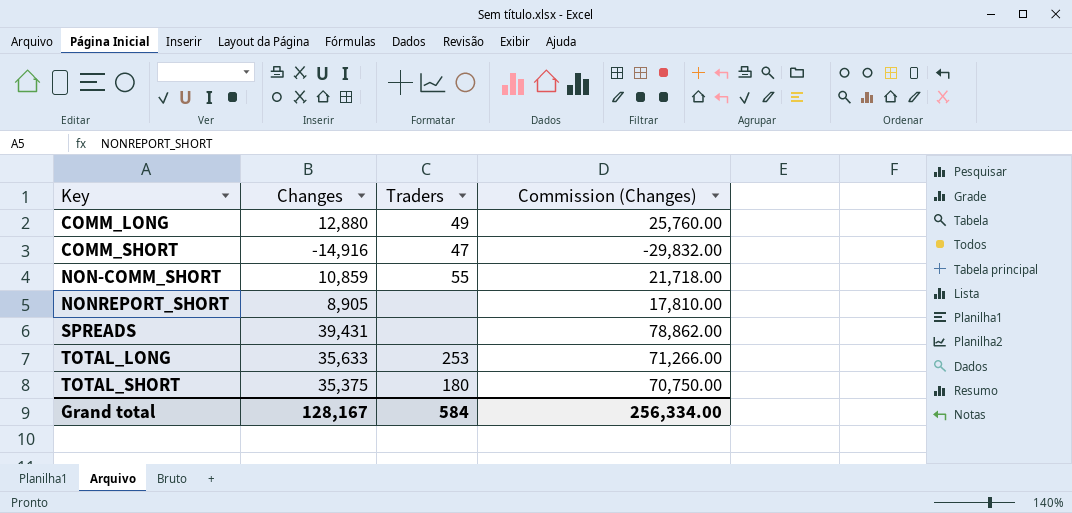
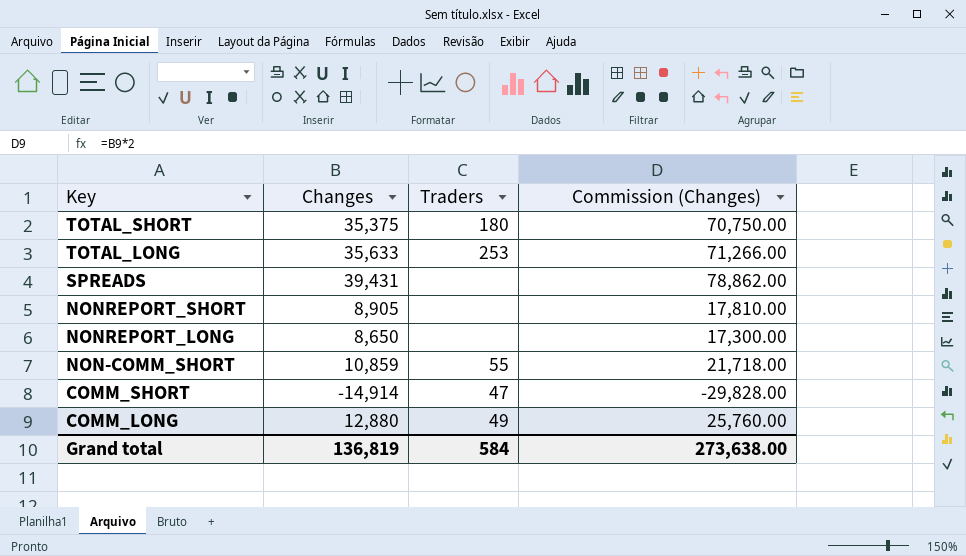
row order: Key ascending -> Key descending
row NONREPORT_LONG: none -> 8,650 | none | 17,300.00
COMM_SHORT | Changes: -14,916 -> -14,914
COMM_SHORT | Commission (Changes): -29,832.00 -> -29,828.00
Grand total | Changes: 128,167 -> 136,819
Grand total | Commission (Changes): 256,334.00 -> 273,638.00

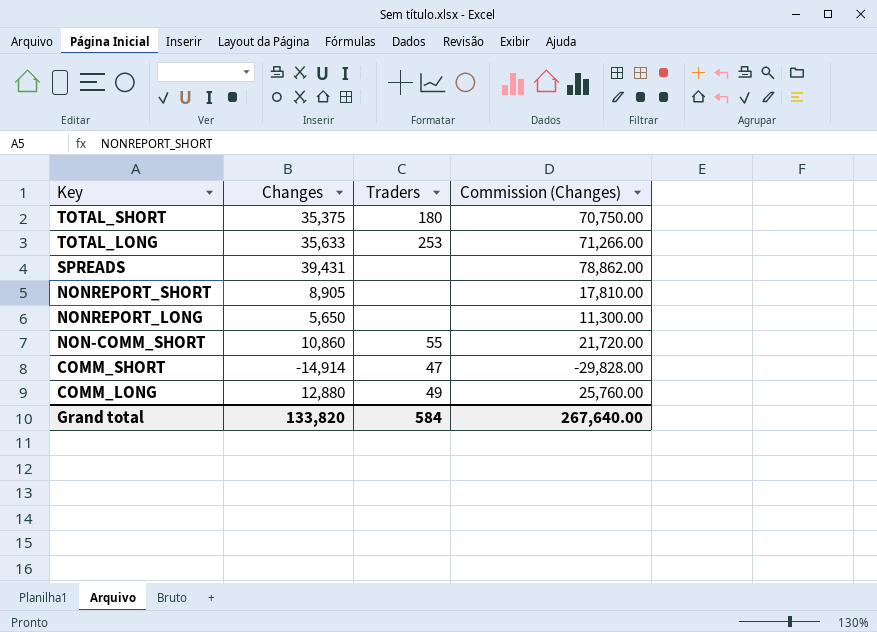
NONREPORT_LONG | Changes: 8,650 -> 5,650
NONREPORT_LONG | Commission (Changes): 17,300.00 -> 11,300.00
NON-COMM_SHORT | Changes: 10,859 -> 10,860
NON-COMM_SHORT | Commission (Changes): 21,718.00 -> 21,720.00
Grand total | Changes: 136,819 -> 133,820
Grand total | Commission (Changes): 273,638.00 -> 267,640.00

